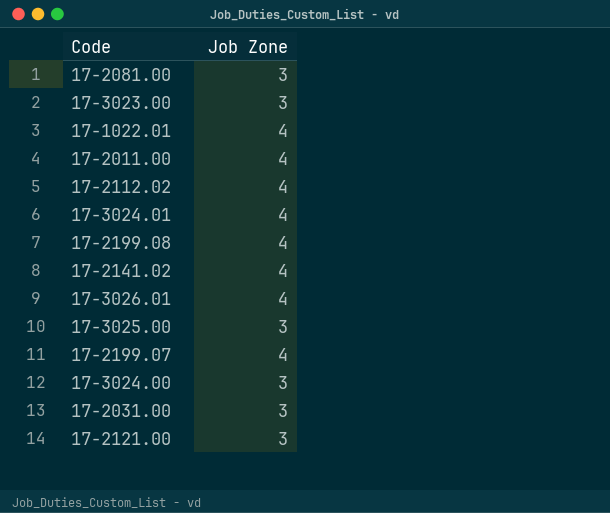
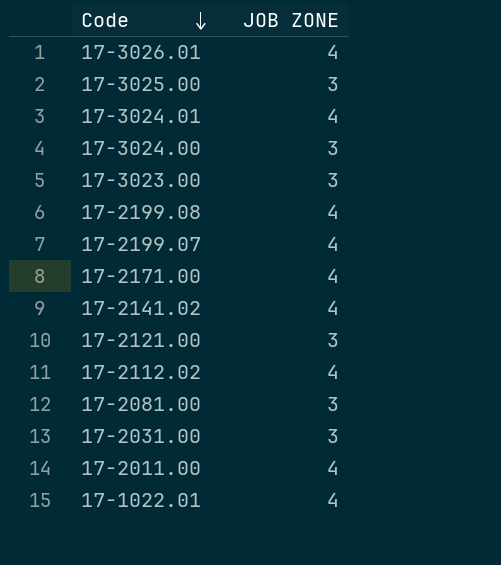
row order: none -> Code descending
column name: Job Zone -> JOB ZONE
row 17-2171.00: none -> 4

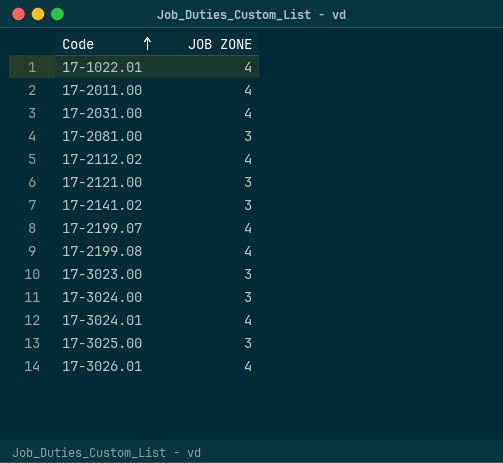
row order: Code descending -> Code ascending
row 17-2171.00: 4 -> none
17-2031.00 | JOB ZONE: 3 -> 4
17-2141.02 | JOB ZONE: 4 -> 3

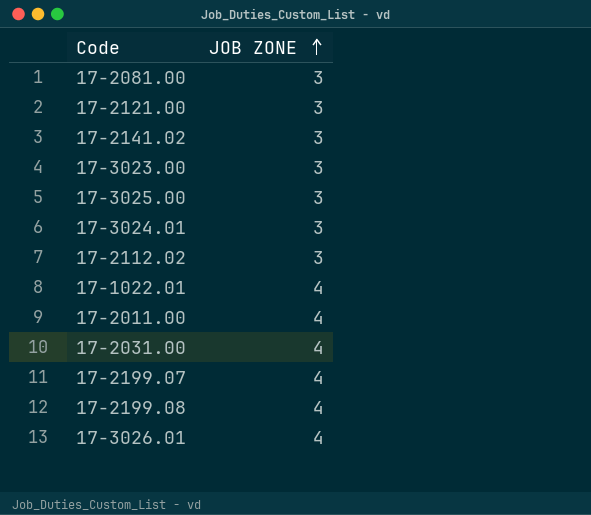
row order: Code ascending -> JOB ZONE ascending
row 17-3024.00: 3 -> none
17-3024.01 | JOB ZONE: 4 -> 3
17-2112.02 | JOB ZONE: 4 -> 3

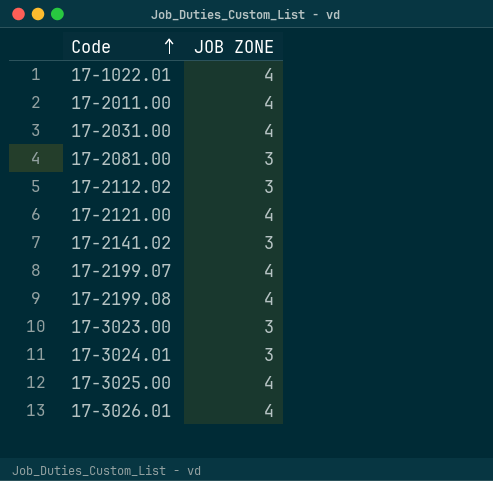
row order: JOB ZONE ascending -> Code ascending
17-2121.00 | JOB ZONE: 3 -> 4
17-3025.00 | JOB ZONE: 3 -> 4

